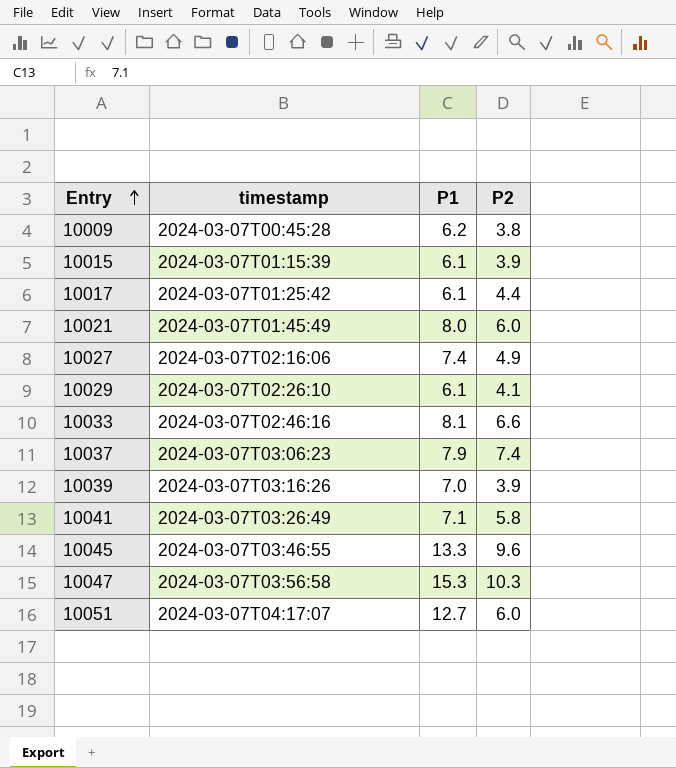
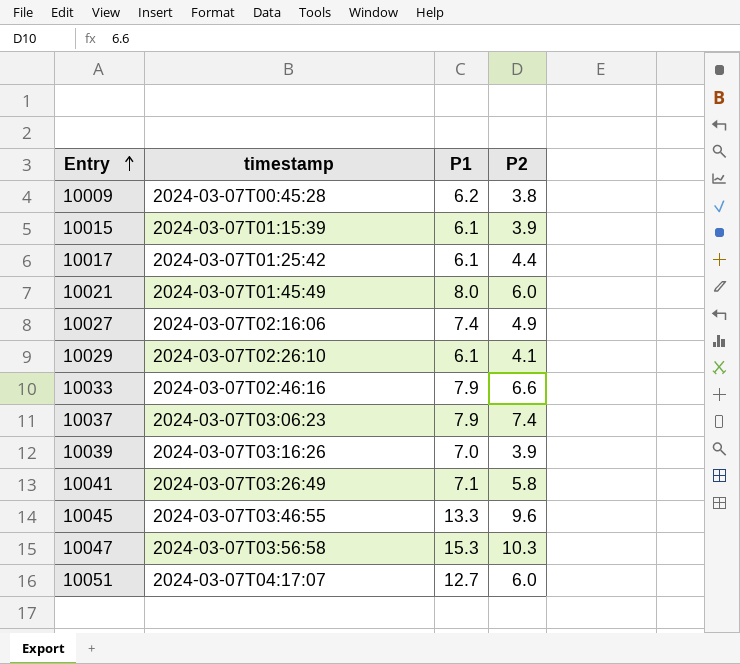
10033 | P1: 8.1 -> 7.9

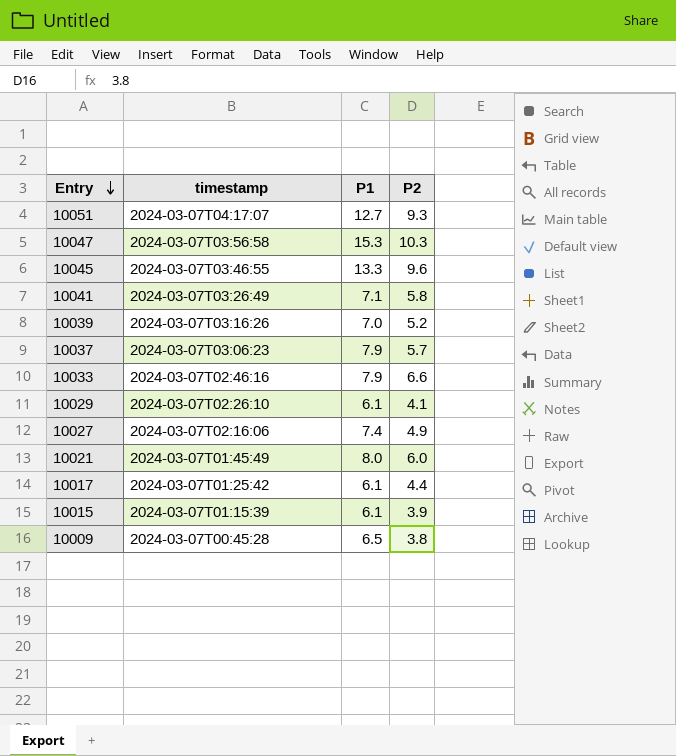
row order: Entry ascending -> Entry descending
10051 | P2: 6.0 -> 9.3
10039 | P2: 3.9 -> 5.2
10037 | P2: 7.4 -> 5.7
10009 | P1: 6.2 -> 6.5

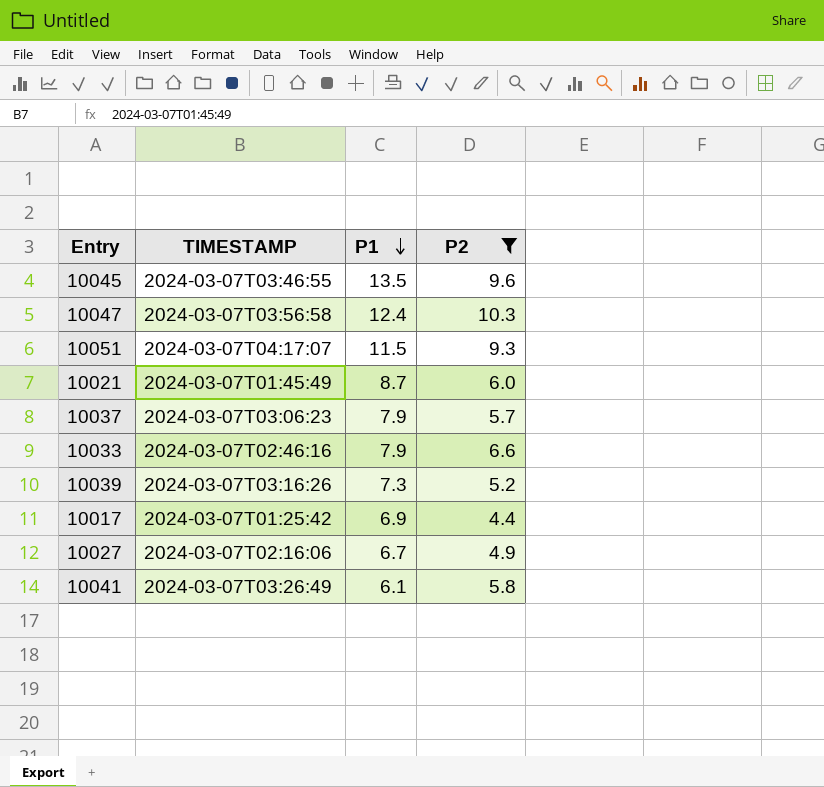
filter: none -> P2 >= 4.4
row order: Entry descending -> P1 descending
column name: timestamp -> TIMESTAMP
10045 | P1: 13.3 -> 13.5
10047 | P1: 15.3 -> 12.4
10051 | P1: 12.7 -> 11.5
10021 | P1: 8.0 -> 8.7
10039 | P1: 7.0 -> 7.3
10017 | P1: 6.1 -> 6.9
10027 | P1: 7.4 -> 6.7
10041 | P1: 7.1 -> 6.1

